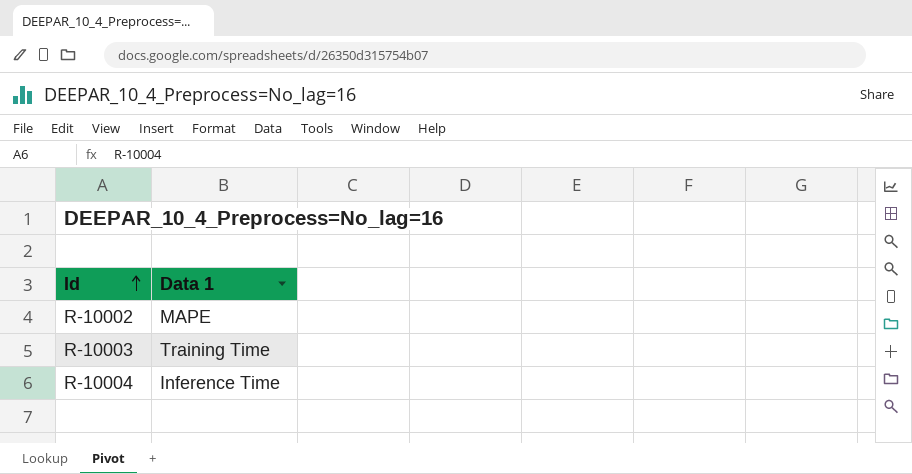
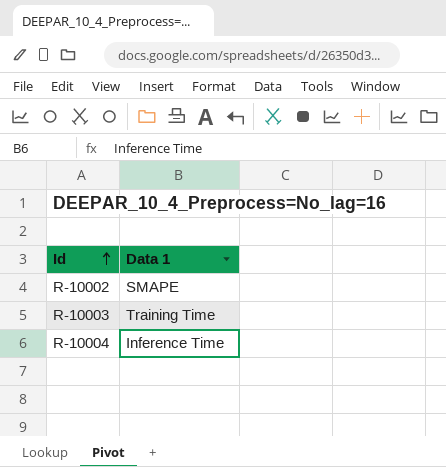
R-10002 | Data 1: MAPE -> SMAPE

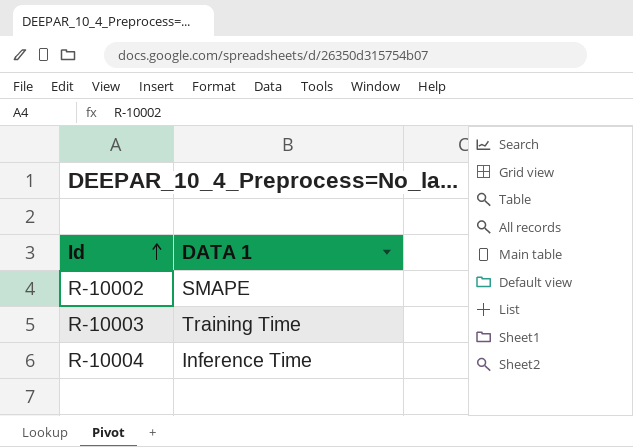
column name: Data 1 -> DATA 1

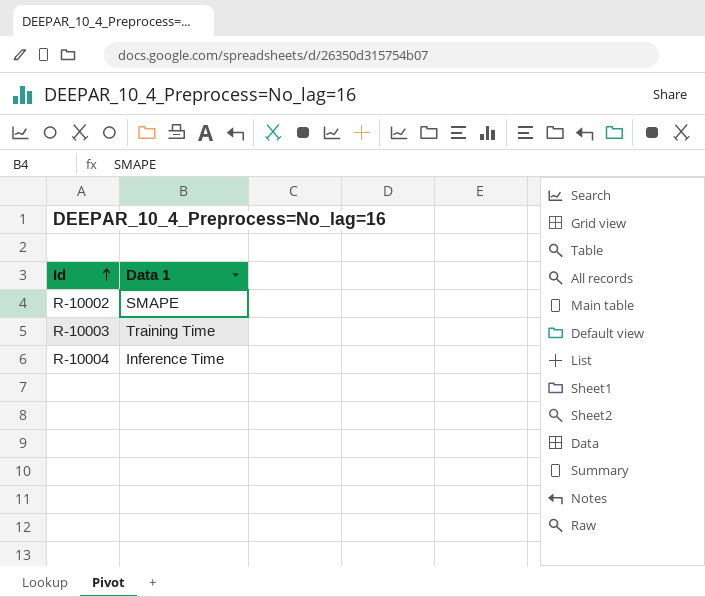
column name: DATA 1 -> Data 1

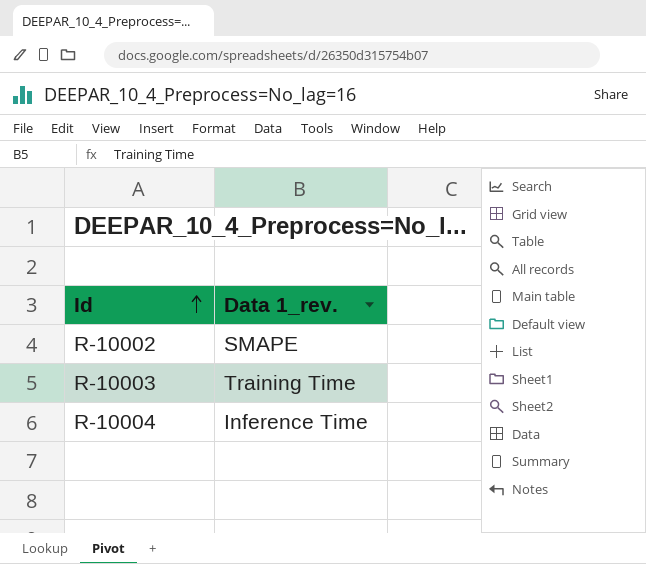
column name: Data 1 -> Data 1_rev.

